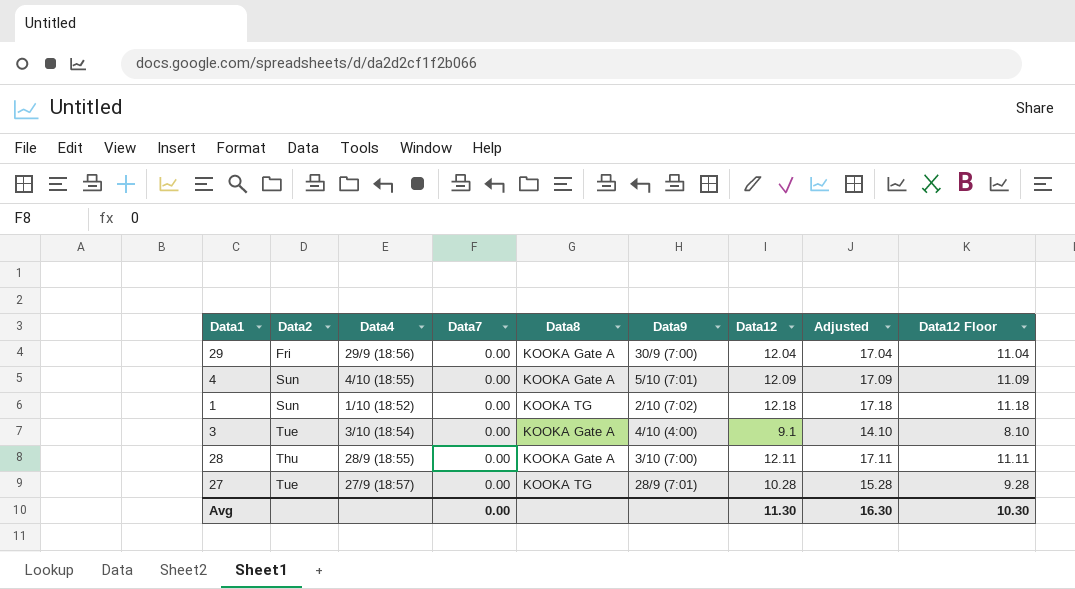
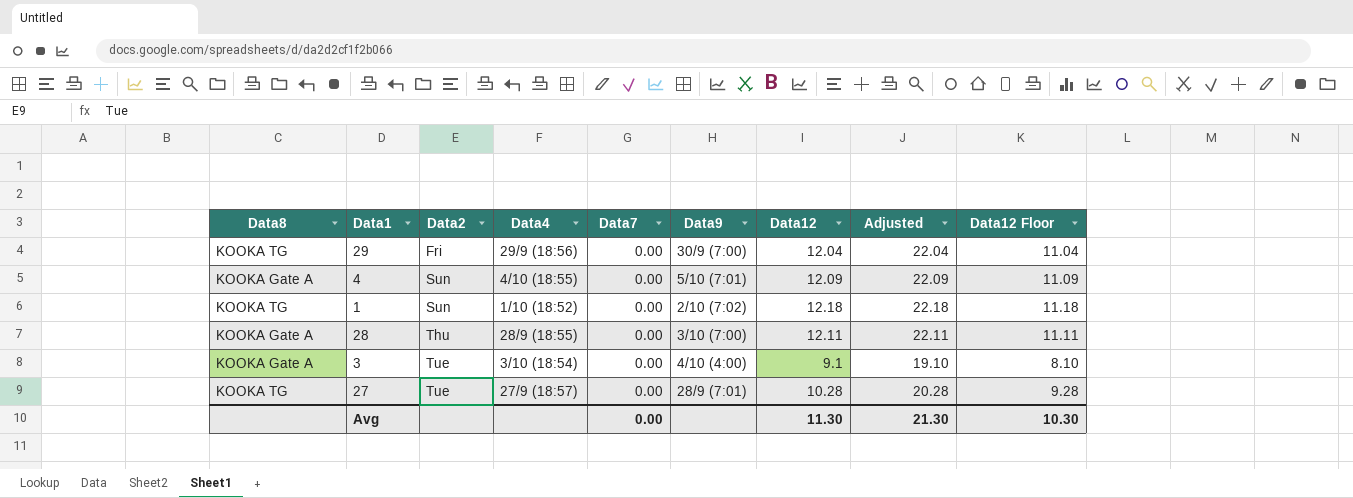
row order: none -> Data2 ascending
column Data8 | position: 5 -> 1
column Adjusted | formula: [Data12] + 5 -> [Data12] + 10
29 | Data8: KOOKA Gate A -> KOOKA TG
Avg | Adjusted: 16.30 -> 21.30

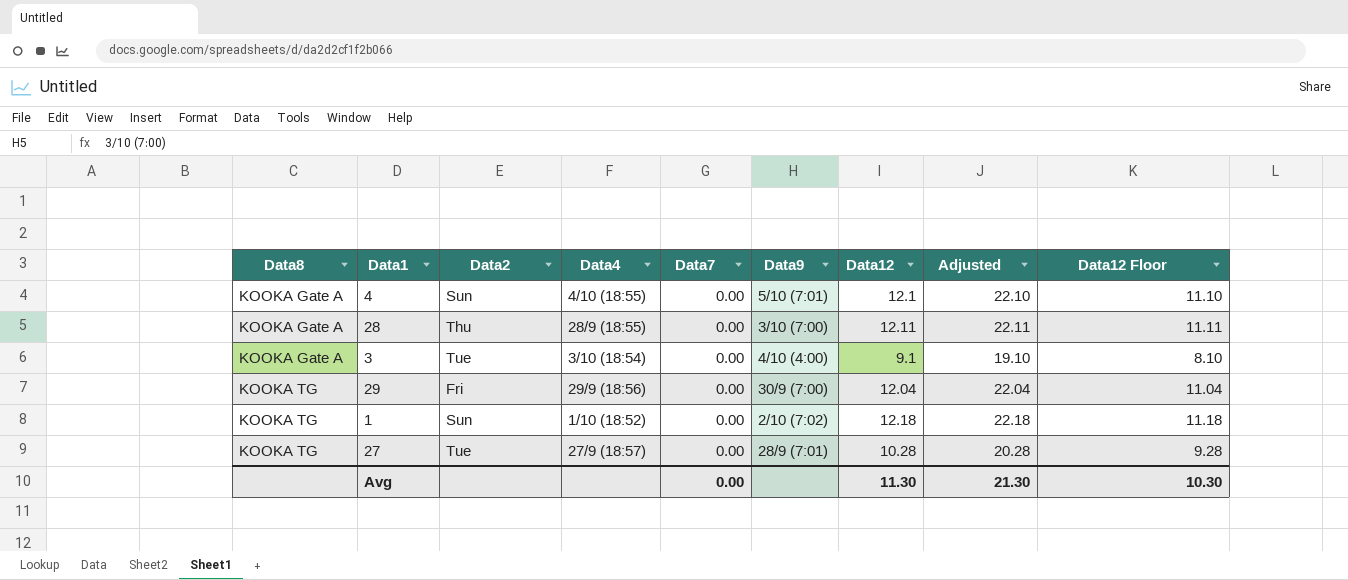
row order: Data2 ascending -> Data8 ascending
4 | Data12: 12.09 -> 12.1
4 | Adjusted: 22.09 -> 22.10
4 | Data12 Floor: 11.09 -> 11.10

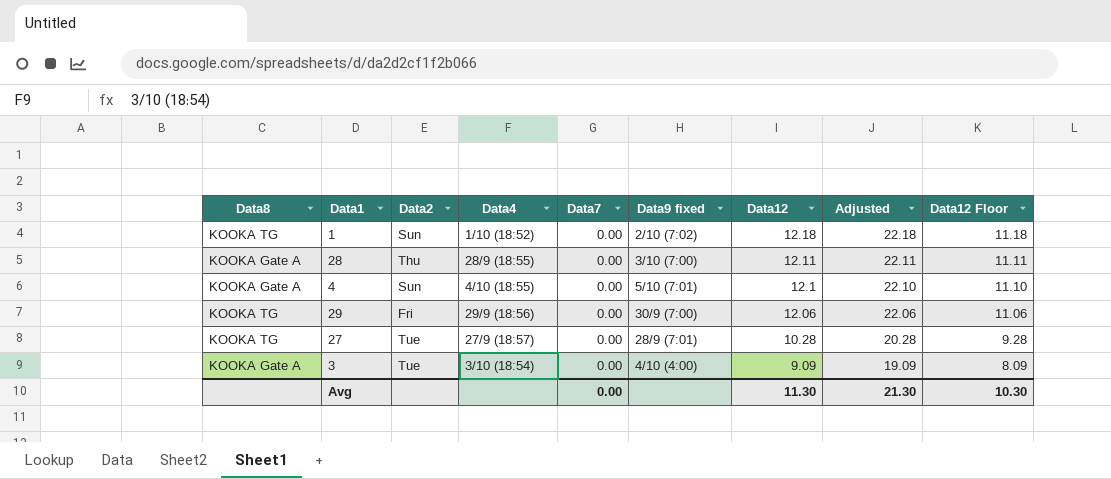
row order: Data8 ascending -> Data12 descending
column name: Data9 -> Data9 fixed
29 | Data12: 12.04 -> 12.06
29 | Adjusted: 22.04 -> 22.06
29 | Data12 Floor: 11.04 -> 11.06
3 | Data12: 9.1 -> 9.09
3 | Adjusted: 19.10 -> 19.09
3 | Data12 Floor: 8.10 -> 8.09

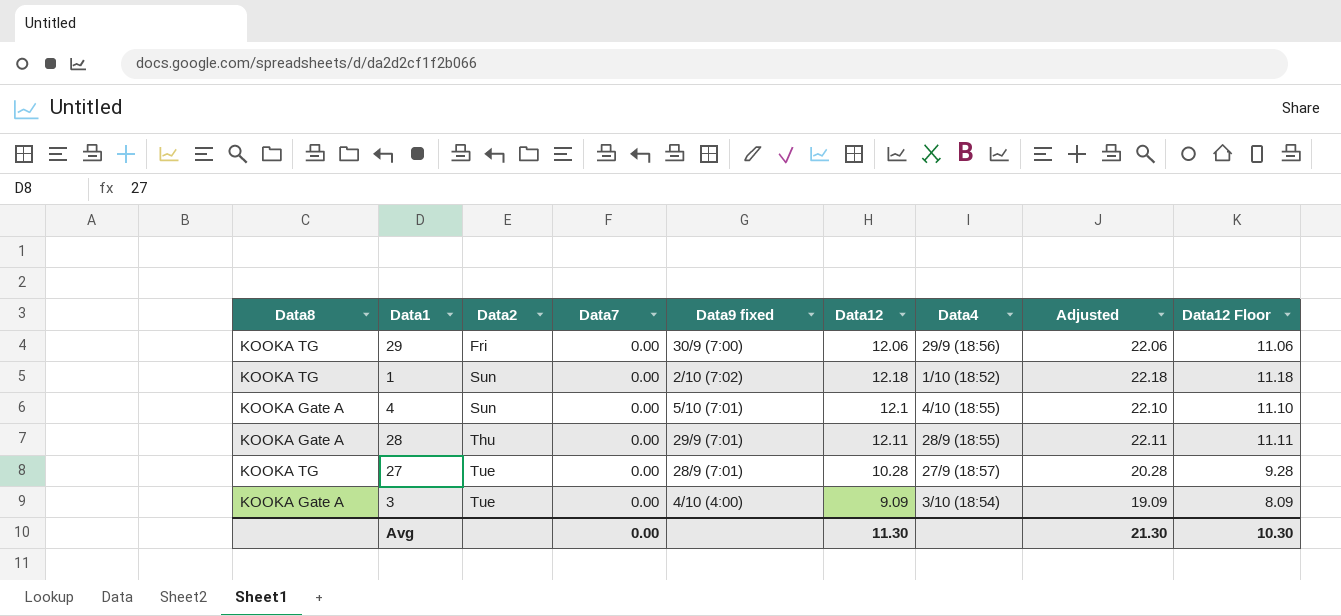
row order: Data12 descending -> Data2 ascending
column Data4 | position: 4 -> 7
28 | Data9 fixed: 3/10 (7:00) -> 29/9 (7:01)

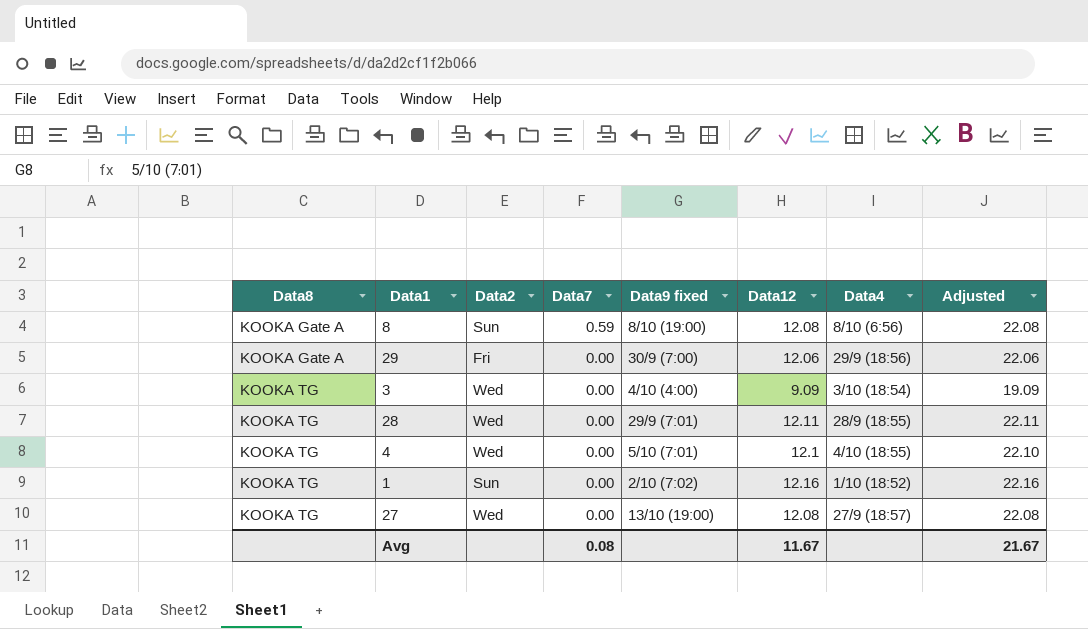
row order: Data2 ascending -> Data8 ascending
column Data12 Floor | formula: [Data12] - 1 -> none
row 8: none -> KOOKA Gate A | Sun | 0.59 | 8/10 (19:00) | 12.08 | 8/10 (6:56) | 22.08
29 | Data8: KOOKA TG -> KOOKA Gate A
3 | Data8: KOOKA Gate A -> KOOKA TG
3 | Data2: Tue -> Wed
28 | Data8: KOOKA Gate A -> KOOKA TG
28 | Data2: Thu -> Wed
4 | Data8: KOOKA Gate A -> KOOKA TG
4 | Data2: Sun -> Wed
1 | Data12: 12.18 -> 12.16
1 | Adjusted: 22.18 -> 22.16
27 | Data2: Tue -> Wed
27 | Data9 fixed: 28/9 (7:01) -> 13/10 (19:00)
27 | Data12: 10.28 -> 12.08
27 | Adjusted: 20.28 -> 22.08
Avg | Data7: 0.00 -> 0.08
Avg | Data12: 11.30 -> 11.67
Avg | Adjusted: 21.30 -> 21.67

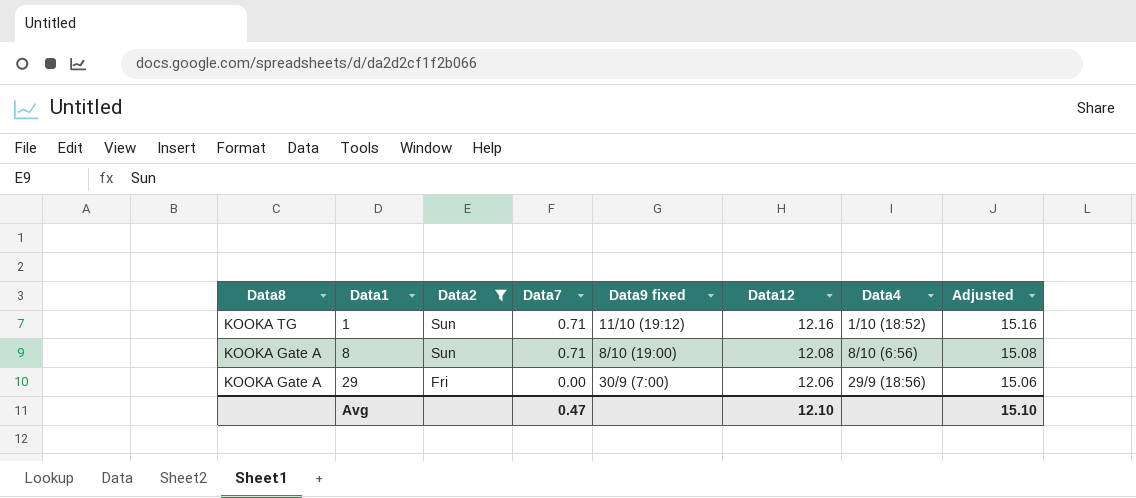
filter: none -> Data2 != Wed
row order: Data8 ascending -> Data8 descending
column Adjusted | formula: [Data12] + 10 -> [Data12] + 3
1 | Data7: 0.00 -> 0.71
1 | Data9 fixed: 2/10 (7:02) -> 11/10 (19:12)
8 | Data7: 0.59 -> 0.71
Avg | Data7: 0.08 -> 0.47
Avg | Data12: 11.67 -> 12.10
Avg | Adjusted: 21.67 -> 15.10

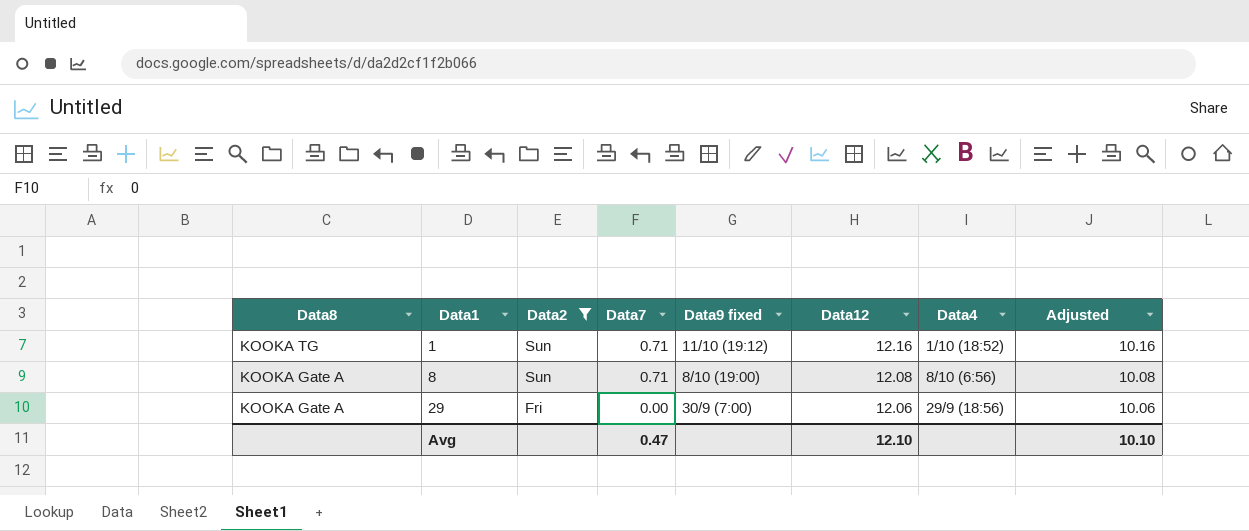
column Adjusted | formula: [Data12] + 3 -> [Data12] - 2
Avg | Adjusted: 15.10 -> 10.10

